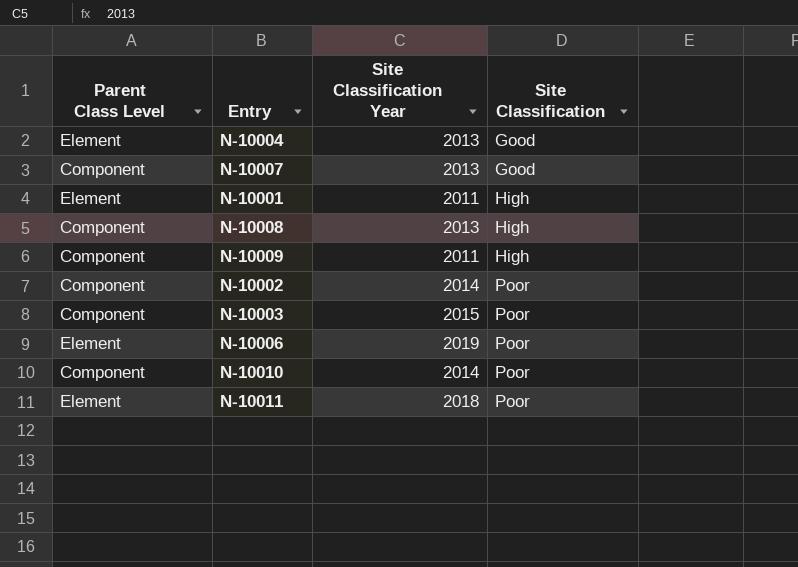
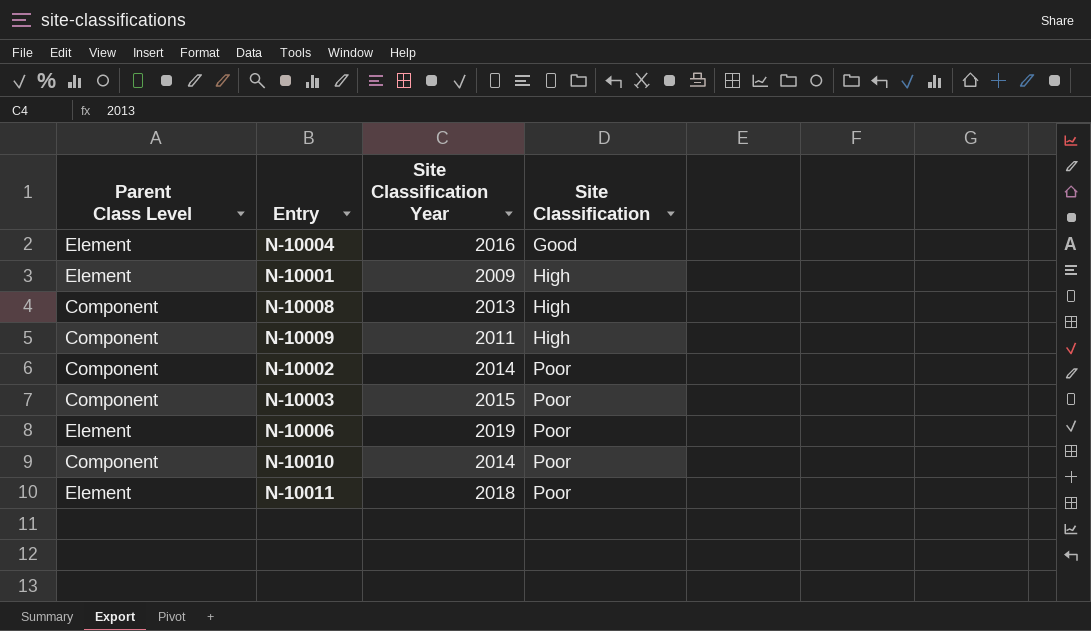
row N-10007: Component | 2013 | Good -> none
N-10004 | Site Classification Year: 2013 -> 2016
N-10001 | Site Classification Year: 2011 -> 2009

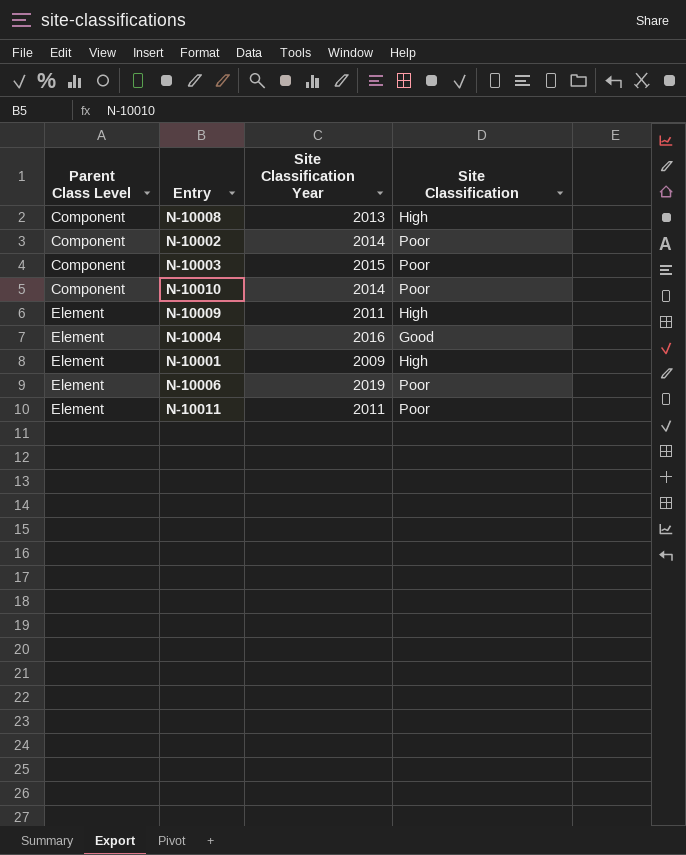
row order: Site Classification ascending -> Parent Class Level ascending
N-10009 | Parent Class Level: Component -> Element
N-10011 | Site Classification Year: 2018 -> 2011

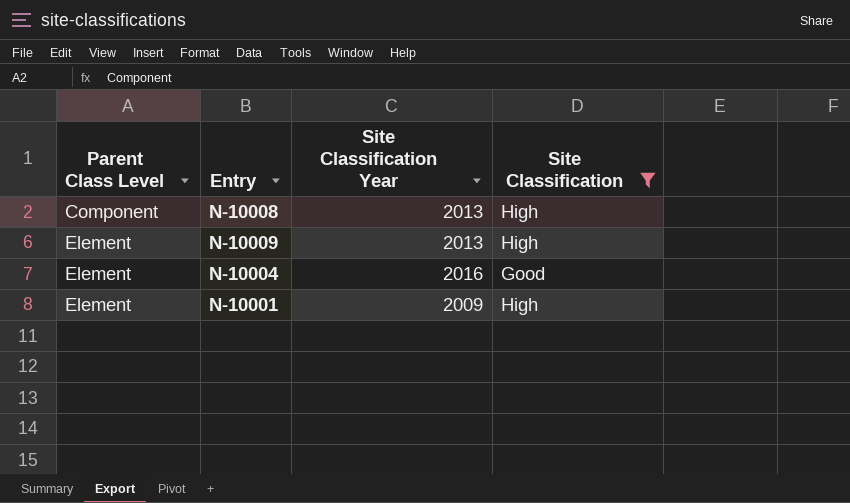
filter: none -> Site Classification != Poor
N-10009 | Site Classification Year: 2011 -> 2013

